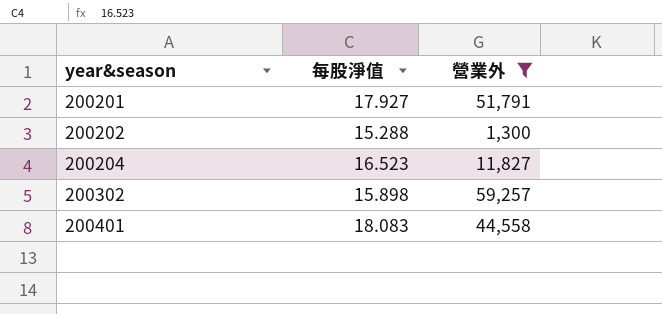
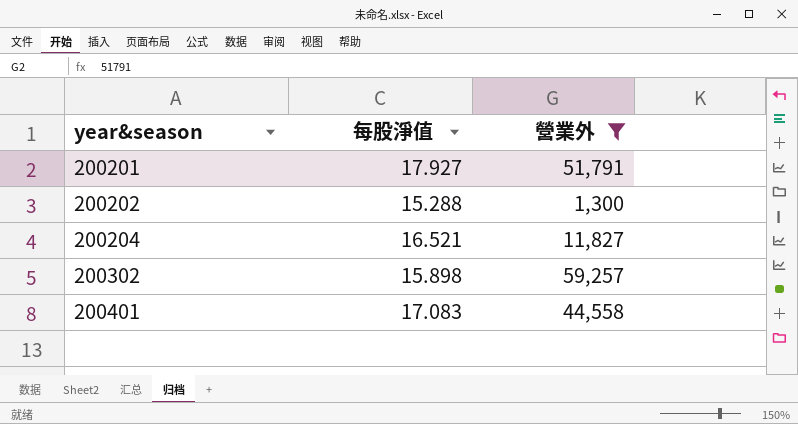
200204 | 每股淨值: 16.523 -> 16.521
200401 | 每股淨值: 18.083 -> 17.083

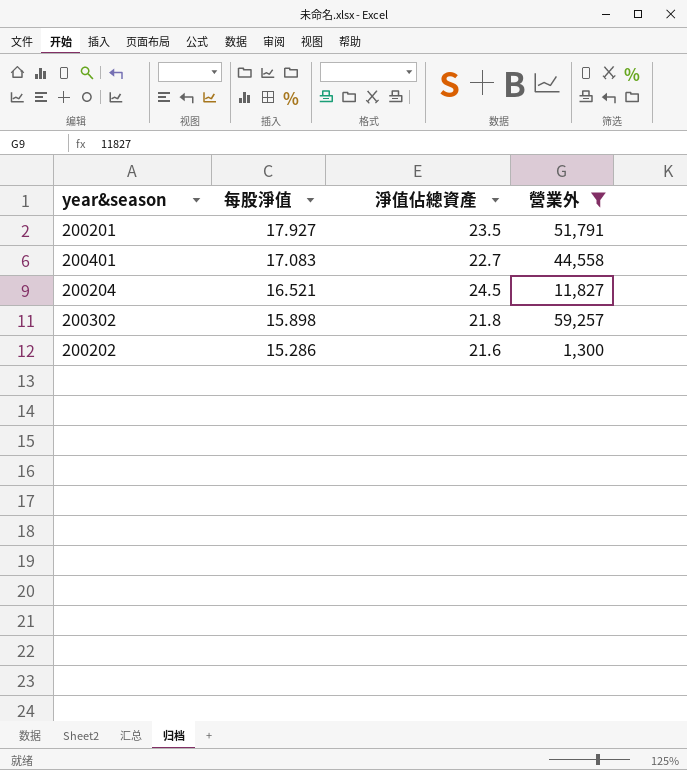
row order: year&season ascending -> 每股淨值 descending
column 淨值佔總資產 | position: none -> 3
200202 | 每股淨值: 15.288 -> 15.286

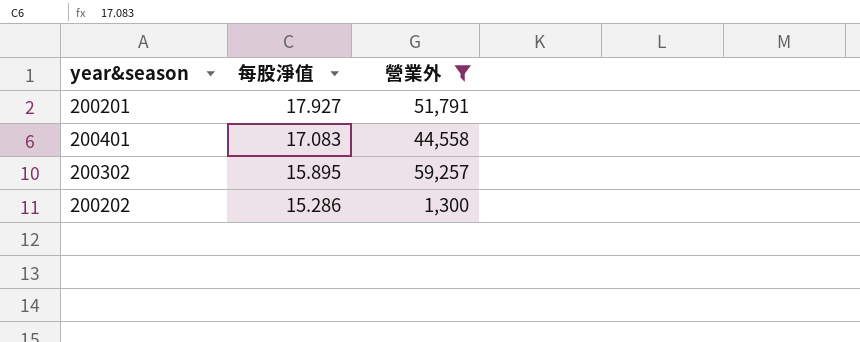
column 淨值佔總資產 | position: 3 -> none
row 200204: 16.521 | 24.5 | 11,827 -> none
200302 | 每股淨值: 15.898 -> 15.895

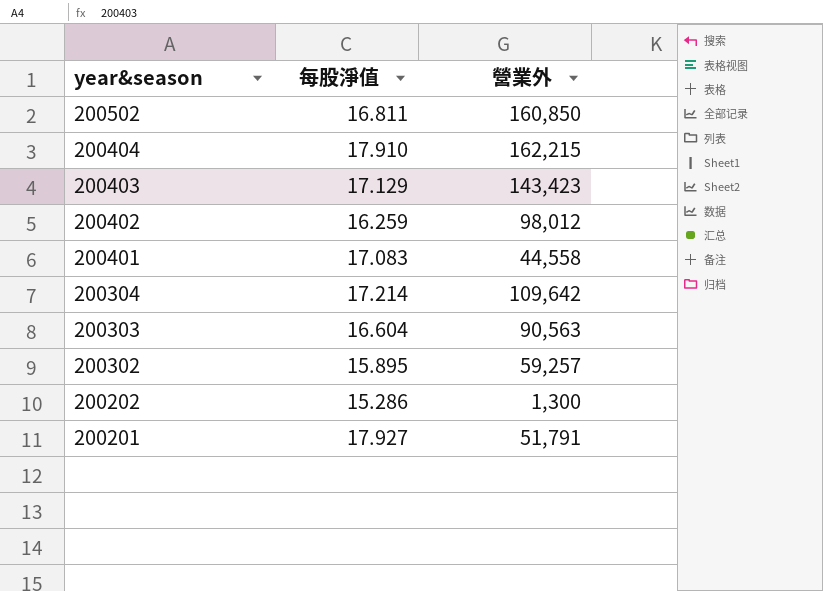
filter: 營業外 <= 59,257 -> none
row order: 每股淨值 descending -> year&season descending

